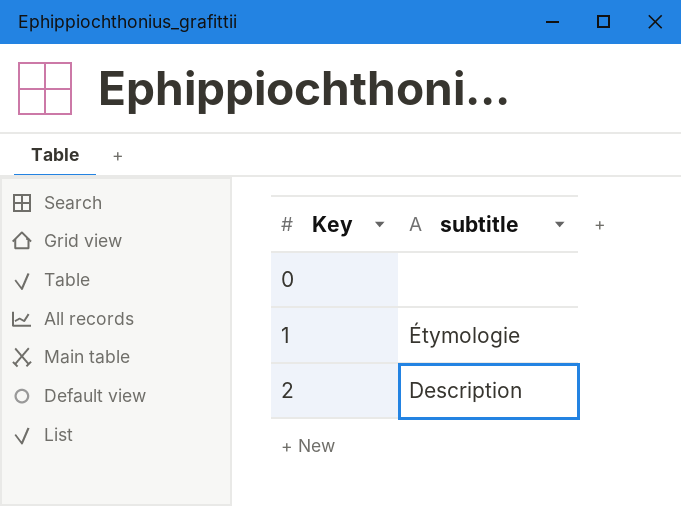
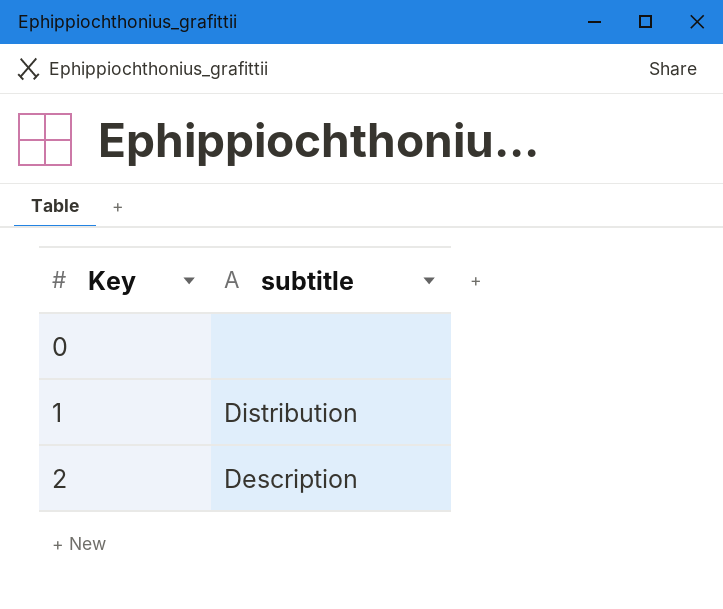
1 | subtitle: Étymologie -> Distribution

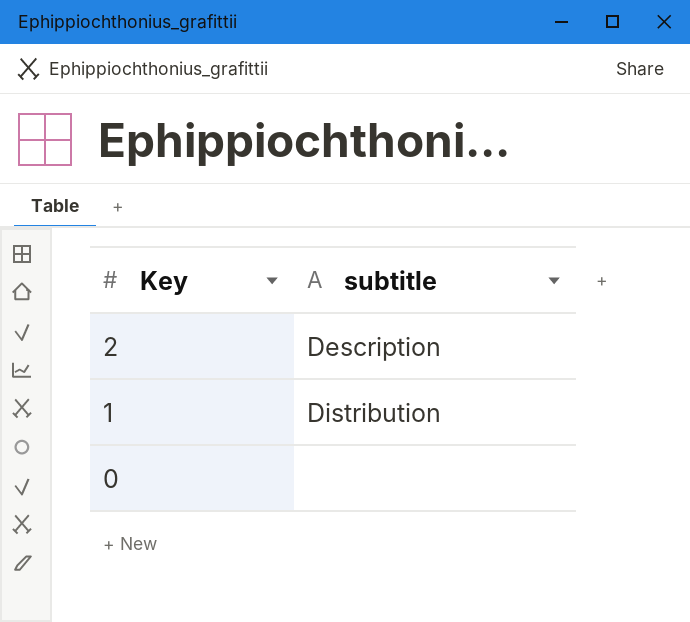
row order: Key ascending -> Key descending

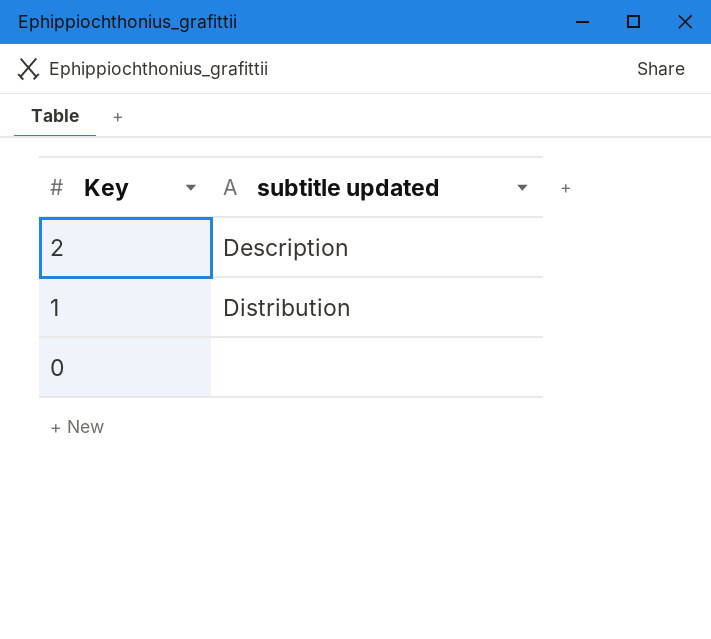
column name: subtitle -> subtitle updated

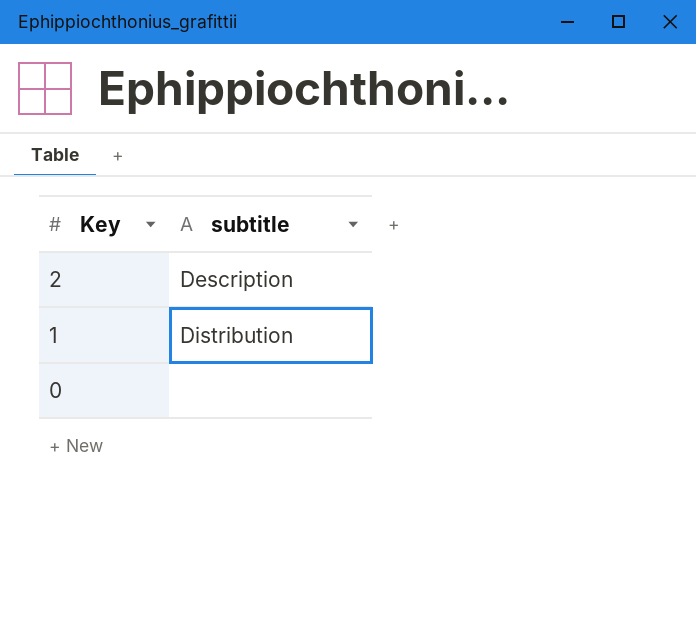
column name: subtitle updated -> subtitle

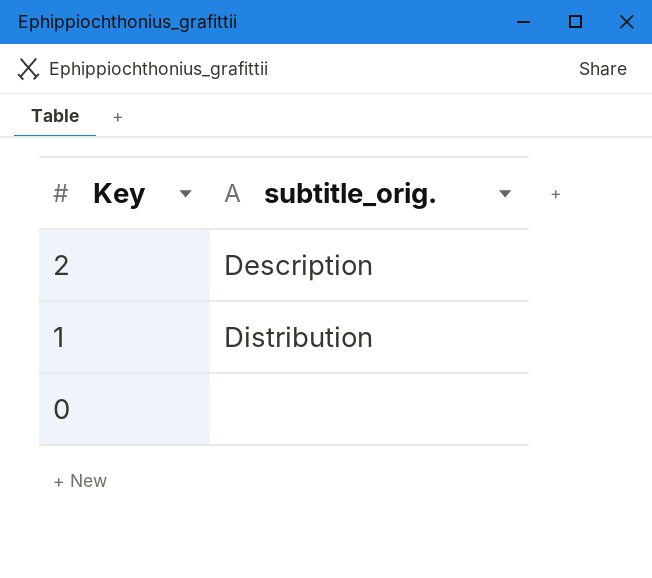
column name: subtitle -> subtitle_orig.

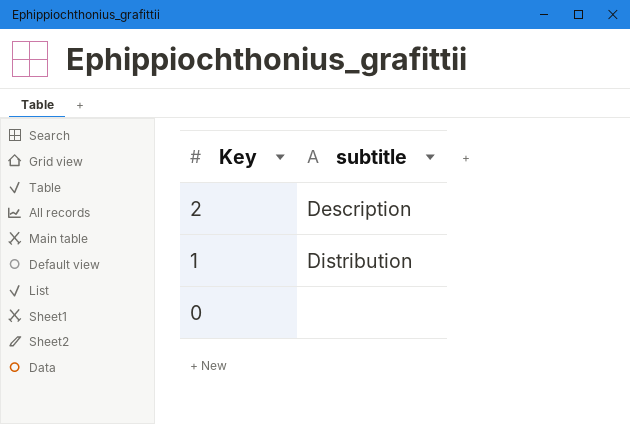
column name: subtitle_orig. -> subtitle

